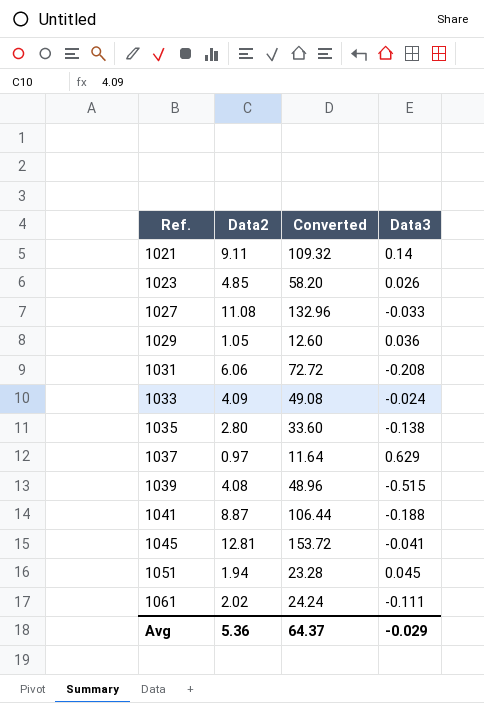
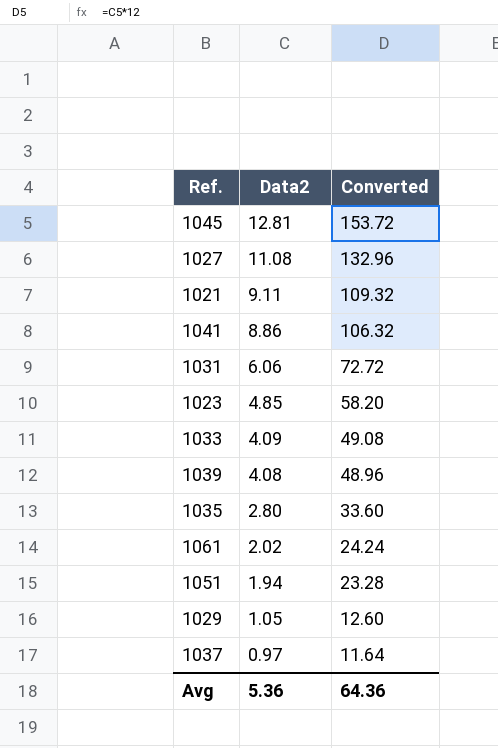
row order: Ref. ascending -> Data2 descending
column Data3 | position: 4 -> none
1041 | Data2: 8.87 -> 8.86
1041 | Converted: 106.44 -> 106.32
Avg | Converted: 64.37 -> 64.36

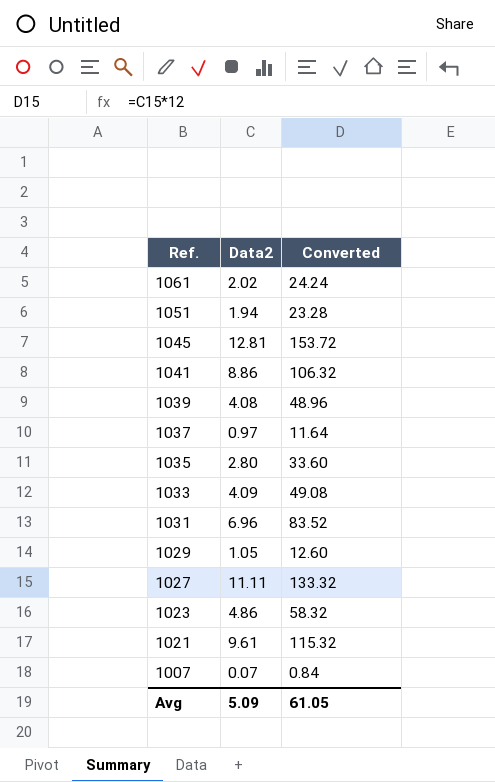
row order: Data2 descending -> Ref. descending
1031 | Data2: 6.06 -> 6.96
1031 | Converted: 72.72 -> 83.52
1027 | Data2: 11.08 -> 11.11
1027 | Converted: 132.96 -> 133.32
1023 | Data2: 4.85 -> 4.86
1023 | Converted: 58.20 -> 58.32
1021 | Data2: 9.11 -> 9.61
1021 | Converted: 109.32 -> 115.32
row 1007: none -> 0.07 | 0.84
Avg | Data2: 5.36 -> 5.09
Avg | Converted: 64.36 -> 61.05

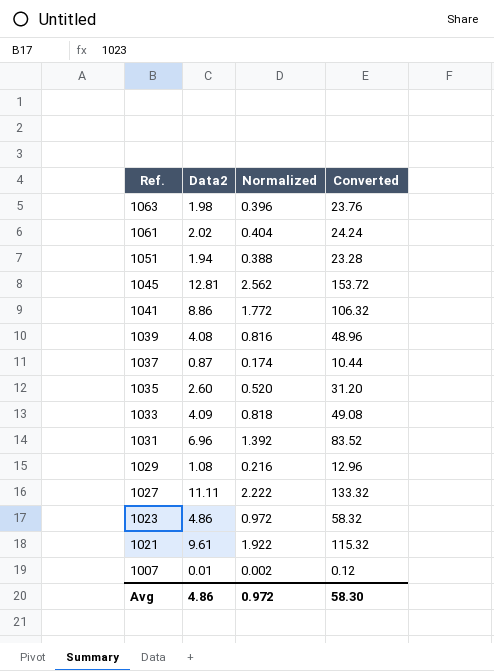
column Normalized | formula: none -> [Data2] * 0.2
row 1063: none -> 1.98 | 0.396 | 23.76
1037 | Data2: 0.97 -> 0.87
1037 | Converted: 11.64 -> 10.44
1035 | Data2: 2.80 -> 2.60
1035 | Converted: 33.60 -> 31.20
1029 | Data2: 1.05 -> 1.08
1029 | Converted: 12.60 -> 12.96
1007 | Data2: 0.07 -> 0.01
1007 | Converted: 0.84 -> 0.12
Avg | Data2: 5.09 -> 4.86
Avg | Converted: 61.05 -> 58.30

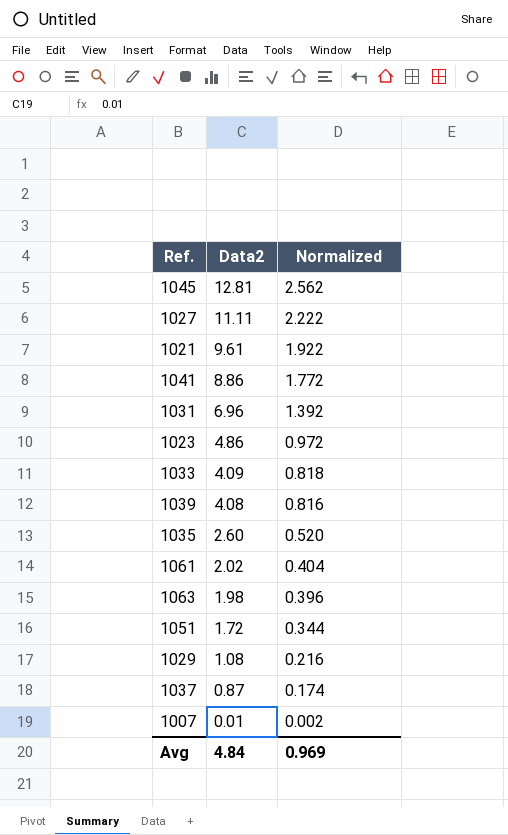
row order: Ref. descending -> Data2 descending
column Converted | formula: [Data2] * 12 -> none
1051 | Data2: 1.94 -> 1.72
1051 | Normalized: 0.388 -> 0.344
Avg | Data2: 4.86 -> 4.84
Avg | Normalized: 0.972 -> 0.969

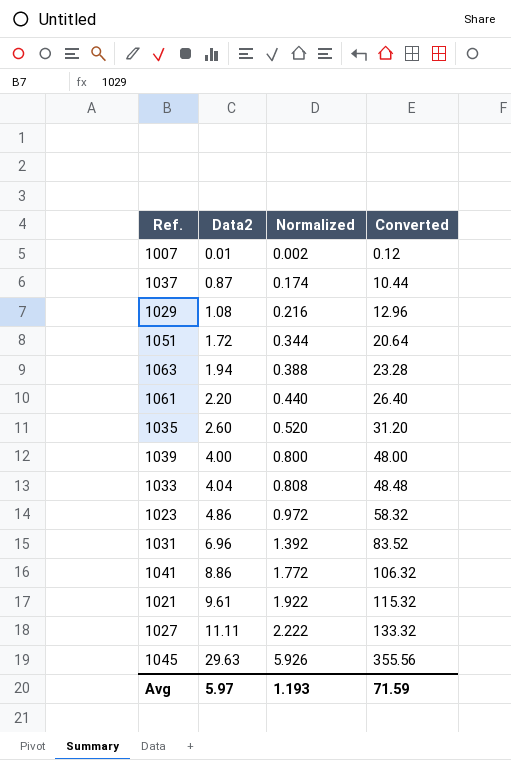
row order: Data2 descending -> Data2 ascending
column Converted | formula: none -> [Data2] * 12
1063 | Data2: 1.98 -> 1.94
1063 | Normalized: 0.396 -> 0.388
1061 | Data2: 2.02 -> 2.20
1061 | Normalized: 0.404 -> 0.440
1039 | Data2: 4.08 -> 4.00
1039 | Normalized: 0.816 -> 0.800
1033 | Data2: 4.09 -> 4.04
1033 | Normalized: 0.818 -> 0.808
1045 | Data2: 12.81 -> 29.63
1045 | Normalized: 2.562 -> 5.926
Avg | Data2: 4.84 -> 5.97
Avg | Normalized: 0.969 -> 1.193

